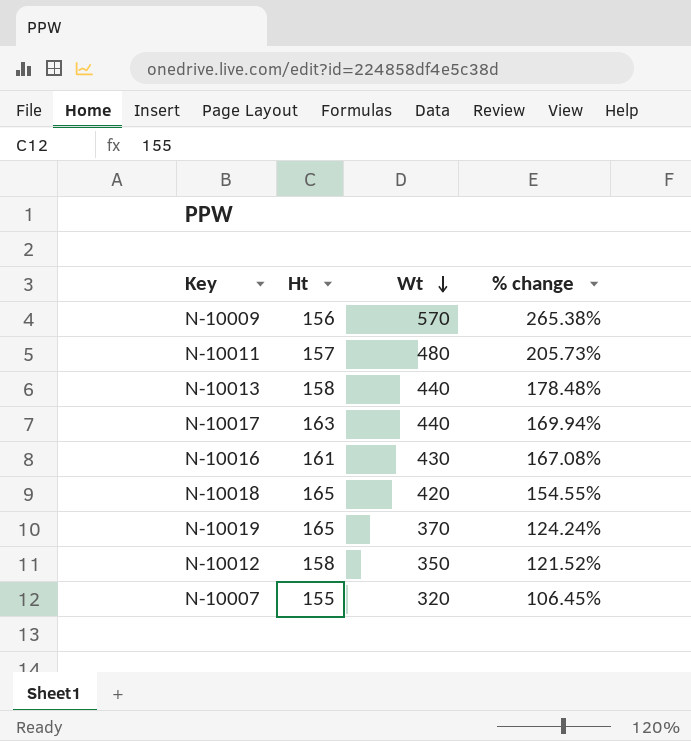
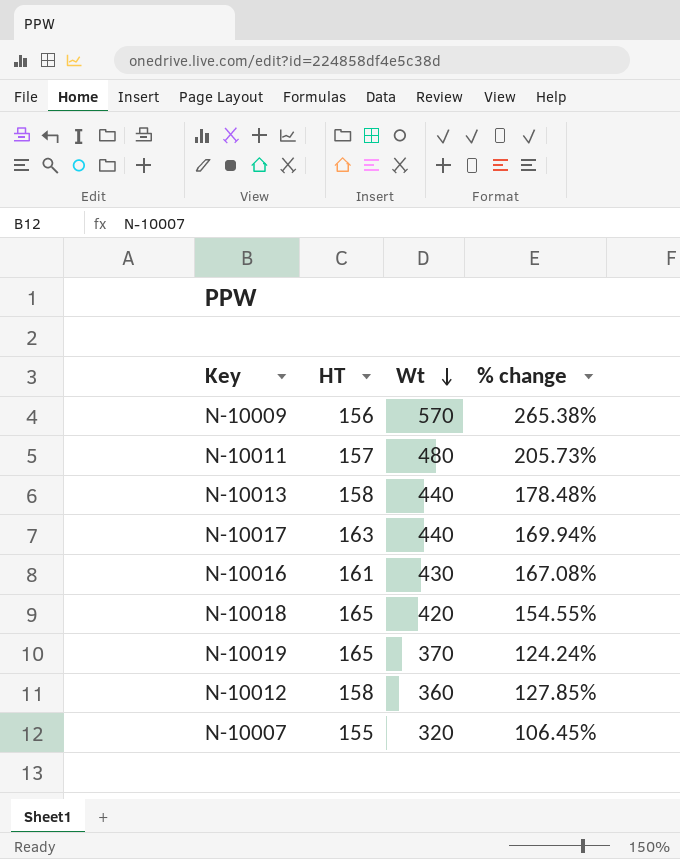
column name: Ht -> HT
N-10012 | Wt: 350 -> 360
N-10012 | % change: 121.52% -> 127.85%

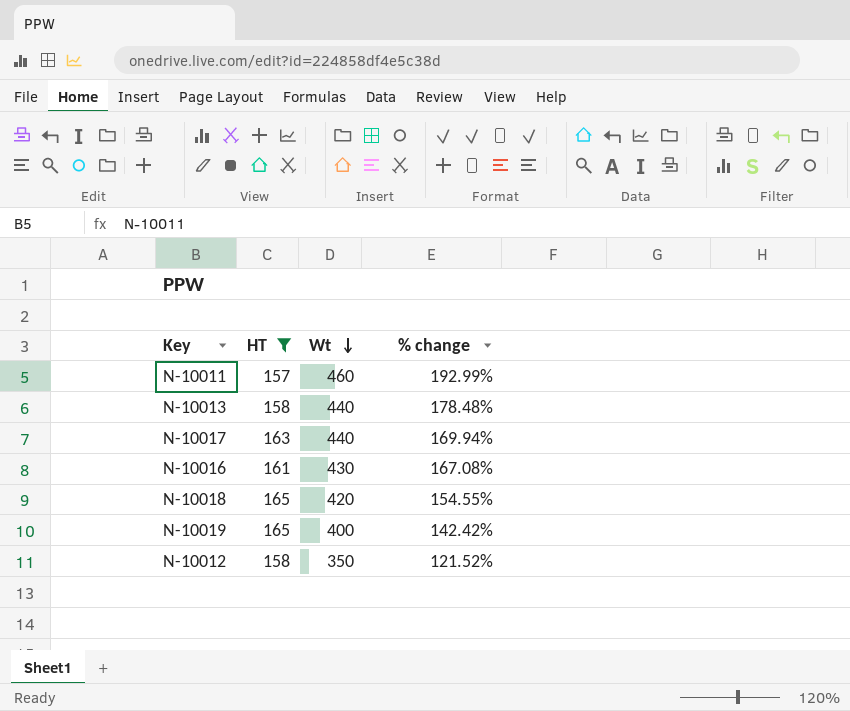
filter: none -> HT >= 157
N-10011 | Wt: 480 -> 460
N-10011 | % change: 205.73% -> 192.99%
N-10019 | Wt: 370 -> 400
N-10019 | % change: 124.24% -> 142.42%
N-10012 | Wt: 360 -> 350
N-10012 | % change: 127.85% -> 121.52%

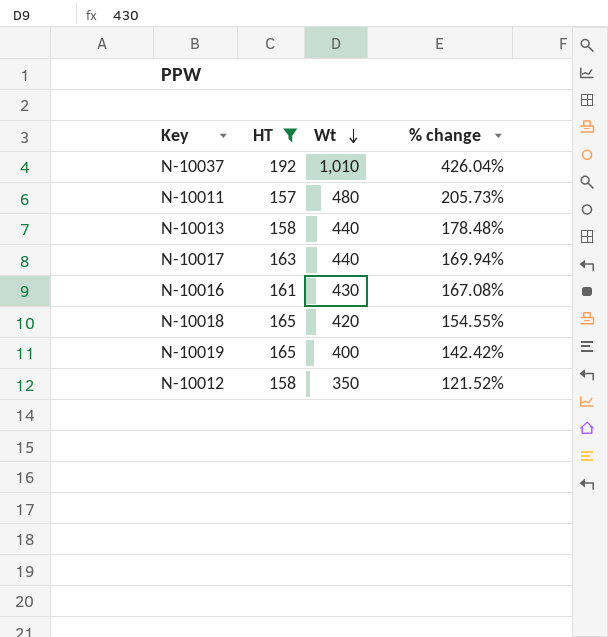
row N-10037: none -> 192 | 1,010 | 426.04%
N-10011 | Wt: 460 -> 480
N-10011 | % change: 192.99% -> 205.73%

